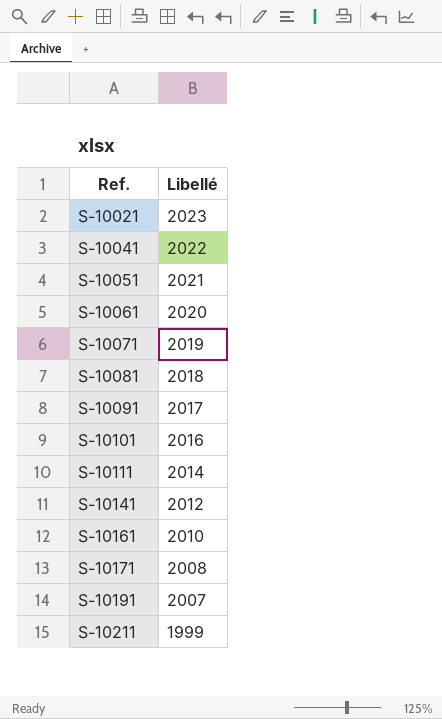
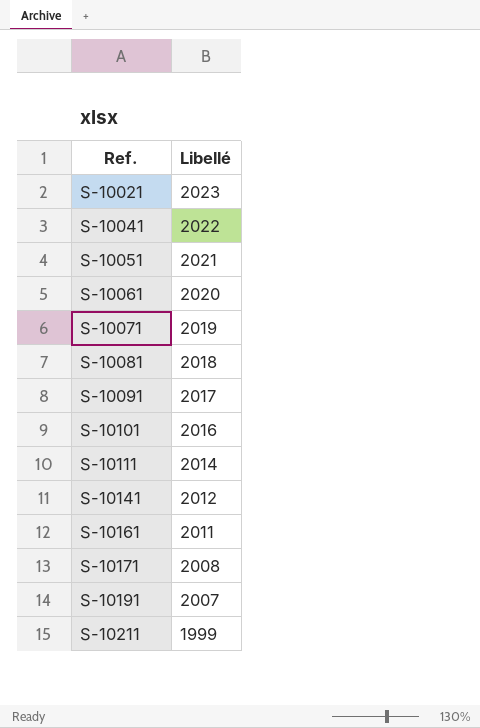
S-10161 | Libellé: 2010 -> 2011

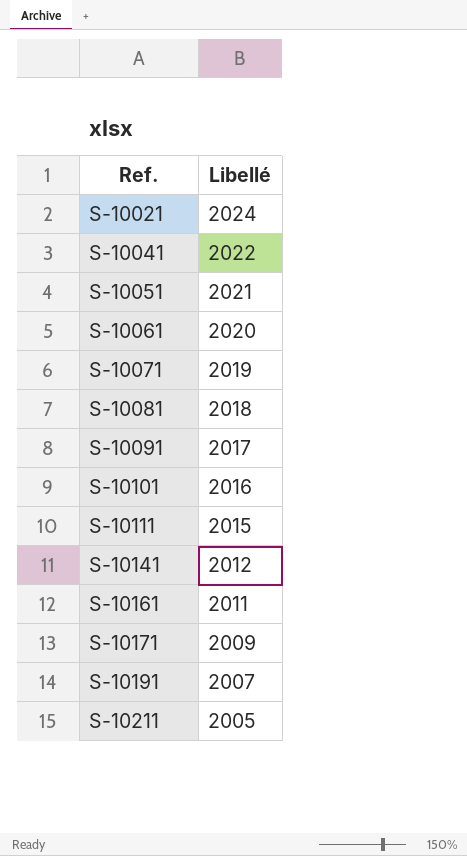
S-10021 | Libellé: 2023 -> 2024
S-10111 | Libellé: 2014 -> 2015
S-10171 | Libellé: 2008 -> 2009
S-10211 | Libellé: 1999 -> 2005

